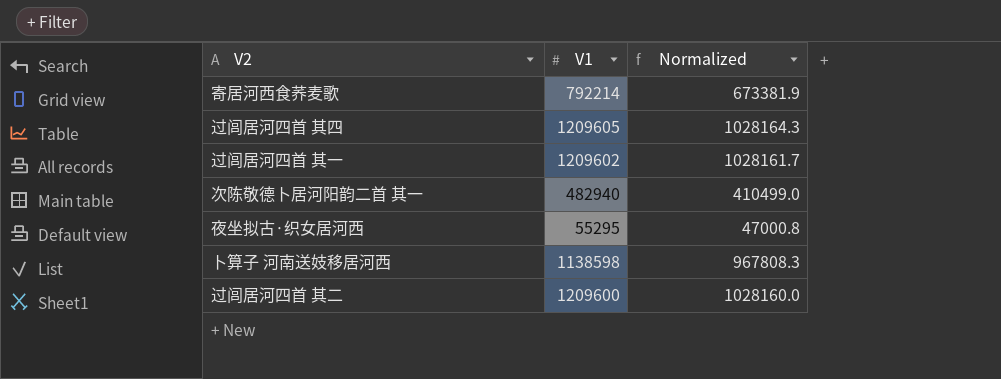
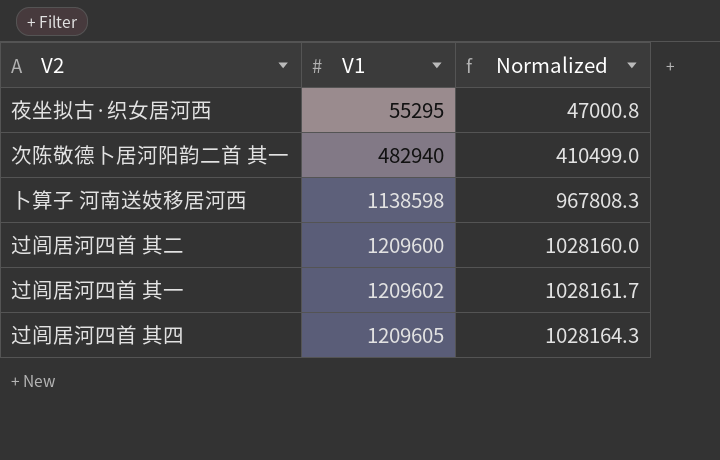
row order: none -> V1 ascending
row 寄居河西食荞麦歌: 792214 | 673381.9 -> none

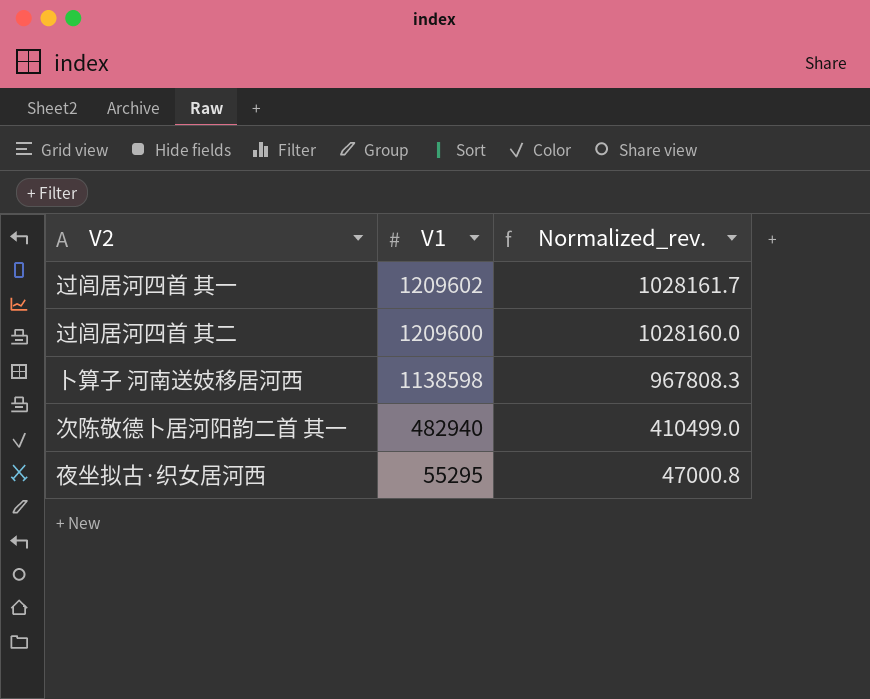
row order: V1 ascending -> V1 descending
column name: Normalized -> Normalized_rev.
row 过闾居河四首 其四: 1209605 | 1028164.3 -> none

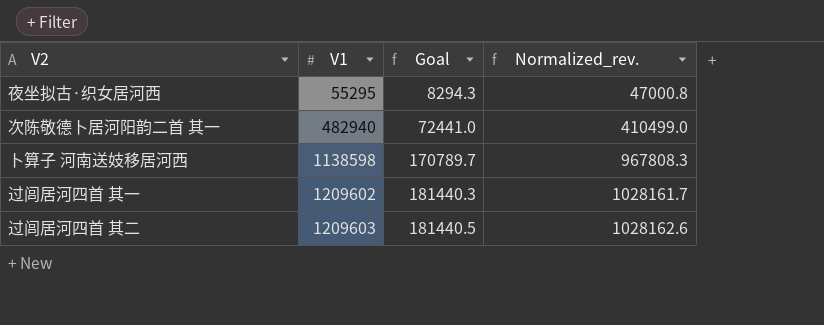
row order: V1 descending -> V1 ascending
column Goal | formula: none -> [V1] * 0.15
过闾居河四首 其二 | V1: 1209600 -> 1209603
过闾居河四首 其二 | Normalized_rev.: 1028160.0 -> 1028162.6

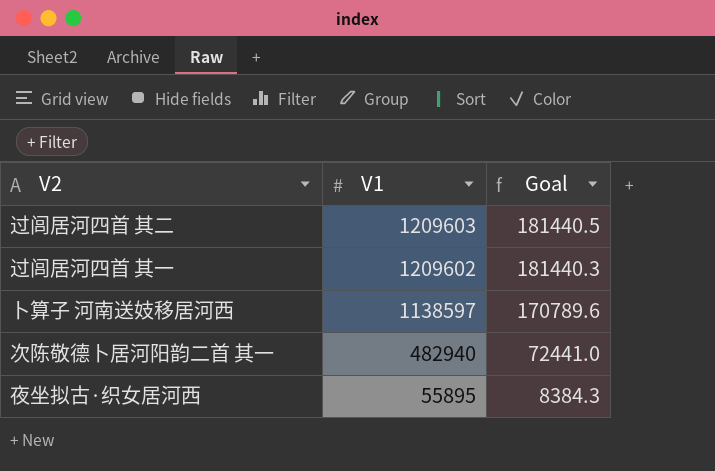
row order: V1 ascending -> V1 descending
column Normalized_rev. | formula: [V1] * 0.85 -> none
卜算子 河南送妓移居河西 | V1: 1138598 -> 1138597
卜算子 河南送妓移居河西 | Goal: 170789.7 -> 170789.6
夜坐拟古·织女居河西 | V1: 55295 -> 55895
夜坐拟古·织女居河西 | Goal: 8294.3 -> 8384.3

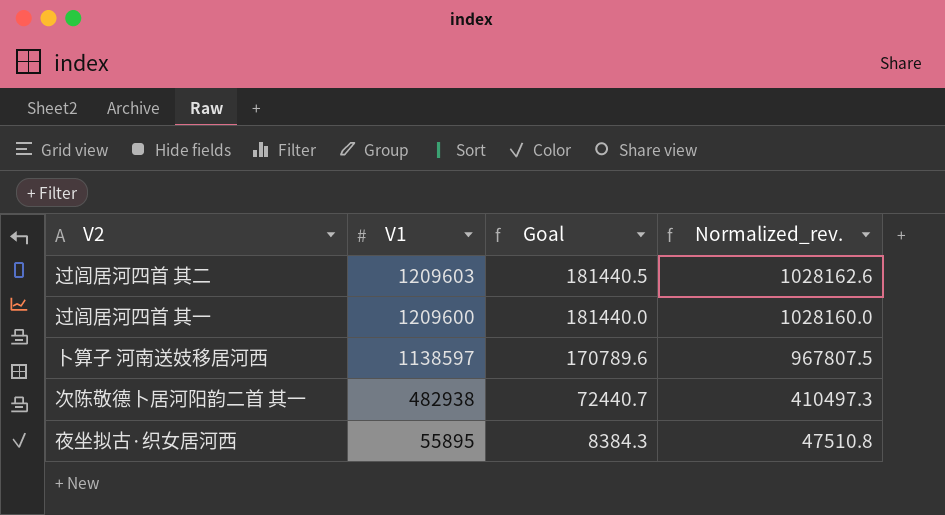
column Normalized_rev. | formula: none -> [V1] * 0.85
过闾居河四首 其一 | V1: 1209602 -> 1209600
过闾居河四首 其一 | Goal: 181440.3 -> 181440.0
次陈敬德卜居河阳韵二首 其一 | V1: 482940 -> 482938
次陈敬德卜居河阳韵二首 其一 | Goal: 72441.0 -> 72440.7

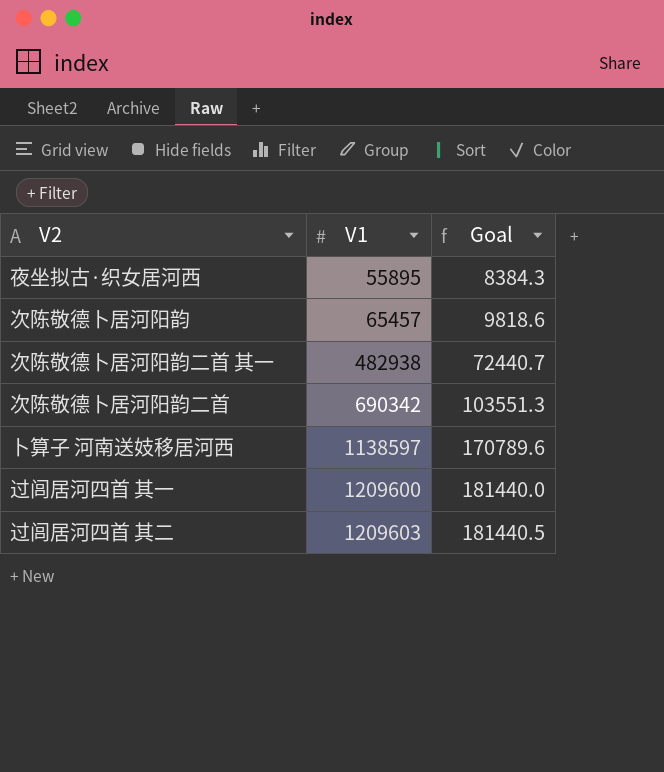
row order: V1 descending -> V1 ascending
column Normalized_rev. | formula: [V1] * 0.85 -> none
row 次陈敬德卜居河阳韵: none -> 65457 | 9818.6
row 次陈敬德卜居河阳韵二首: none -> 690342 | 103551.3

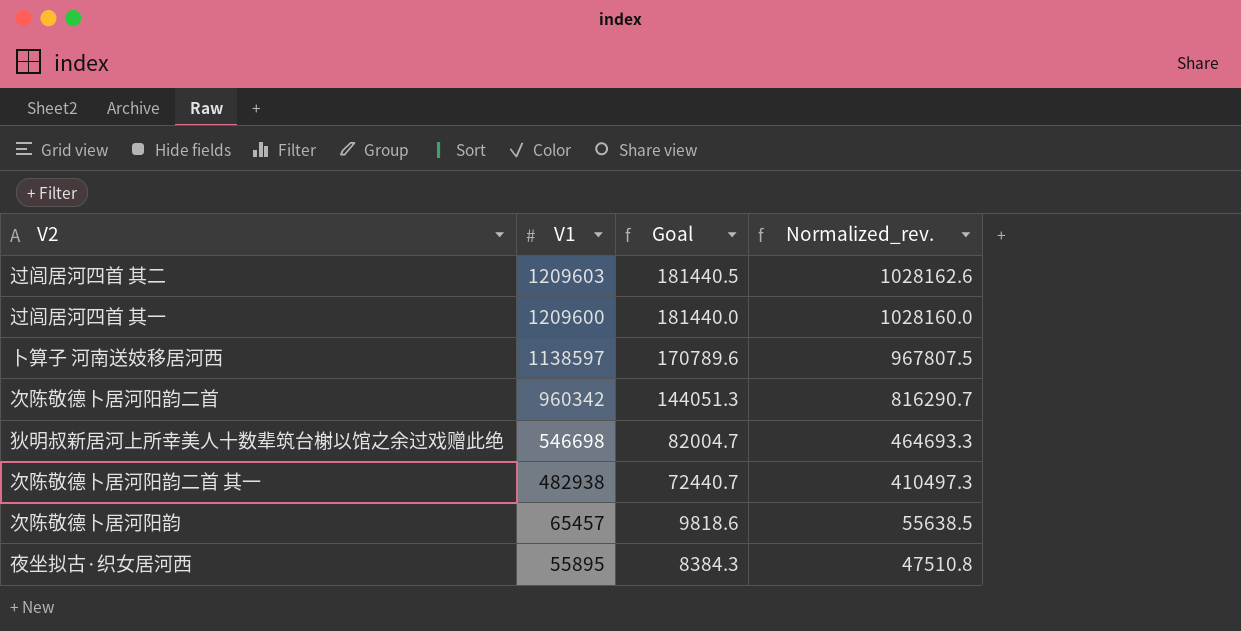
row order: V1 ascending -> V1 descending
column Normalized_rev. | formula: none -> [V1] * 0.85
次陈敬德卜居河阳韵二首 | V1: 690342 -> 960342
次陈敬德卜居河阳韵二首 | Goal: 103551.3 -> 144051.3
row 狄明叔新居河上所幸美人十数辈筑台榭以馆之余过戏赠此绝: none -> 546698 | 82004.7 | 464693.3

